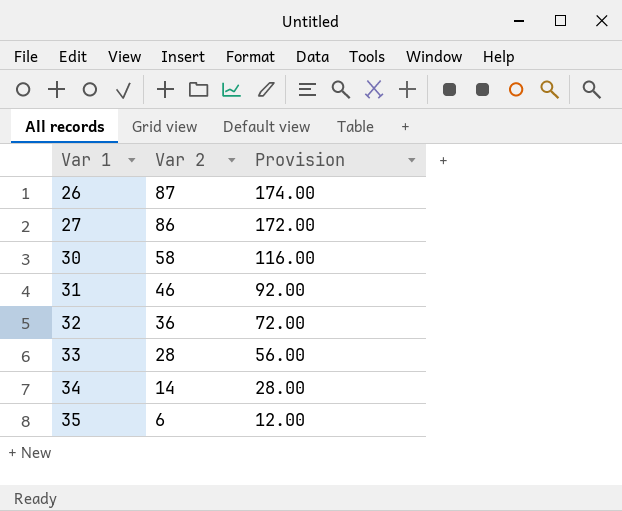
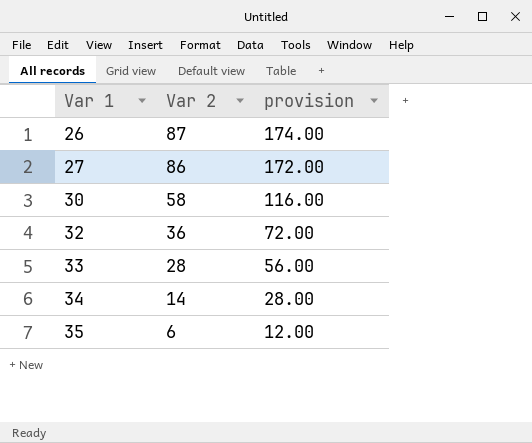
column name: Provision -> provision
row 31: 46 | 92.00 -> none

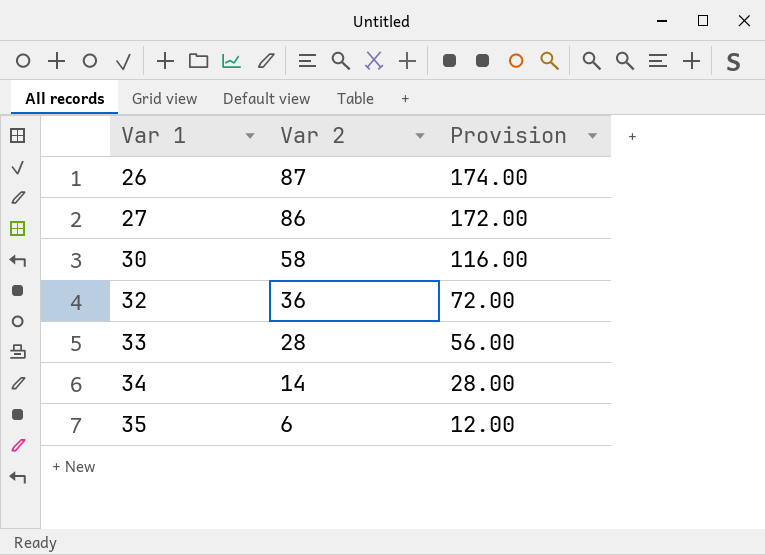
column name: provision -> Provision

